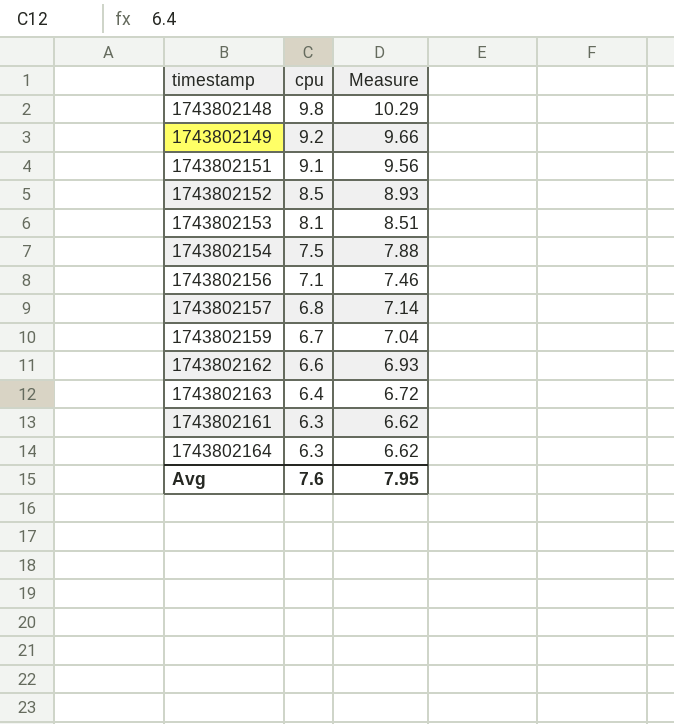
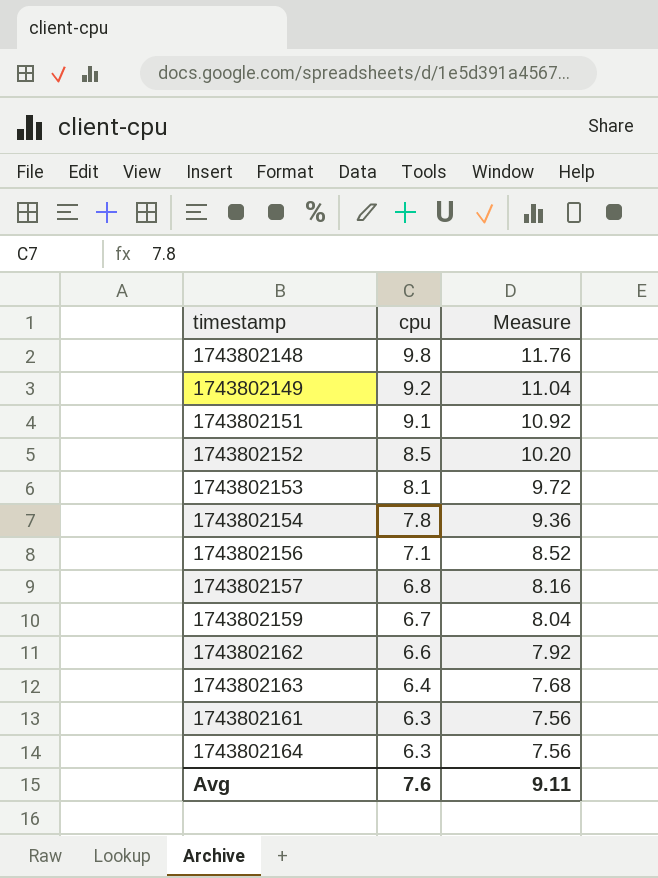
column Measure | formula: [cpu] * 1.05 -> [cpu] * 1.2
1743802154 | cpu: 7.5 -> 7.8
Avg | Measure: 7.95 -> 9.11

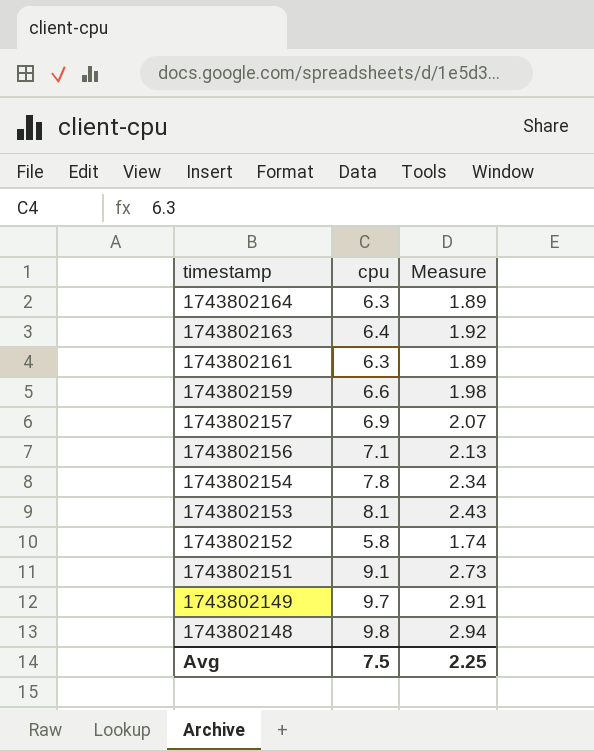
row order: cpu descending -> timestamp descending
column Measure | formula: [cpu] * 1.2 -> [cpu] * 0.3
row 1743802162: 6.6 | 7.92 -> none
1743802159 | cpu: 6.7 -> 6.6
1743802157 | cpu: 6.8 -> 6.9
1743802152 | cpu: 8.5 -> 5.8
1743802149 | cpu: 9.2 -> 9.7
Avg | cpu: 7.6 -> 7.5
Avg | Measure: 9.11 -> 2.25

